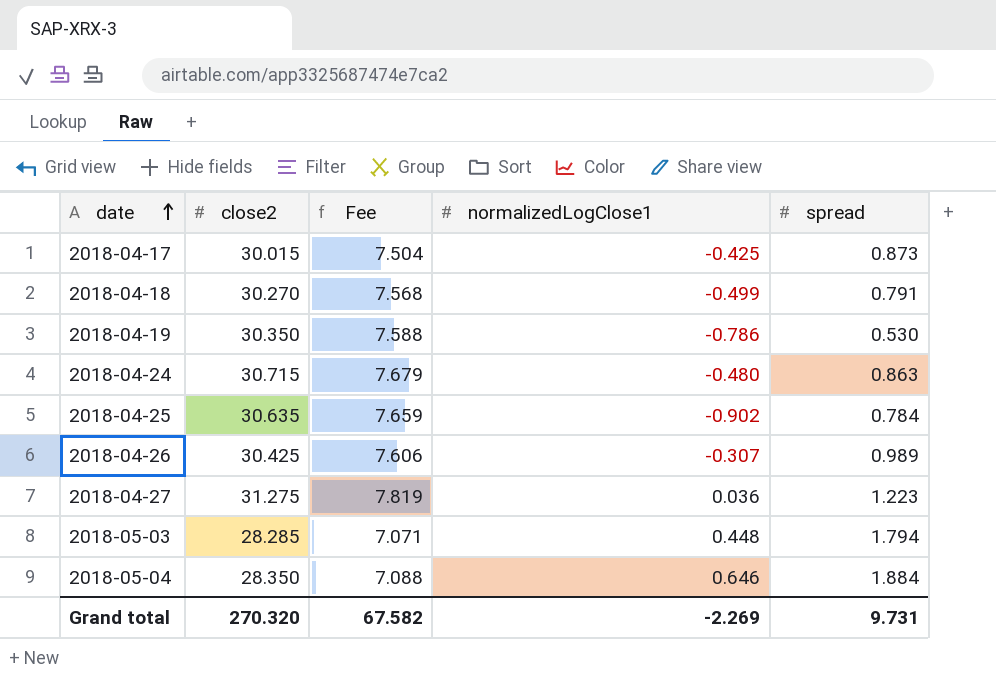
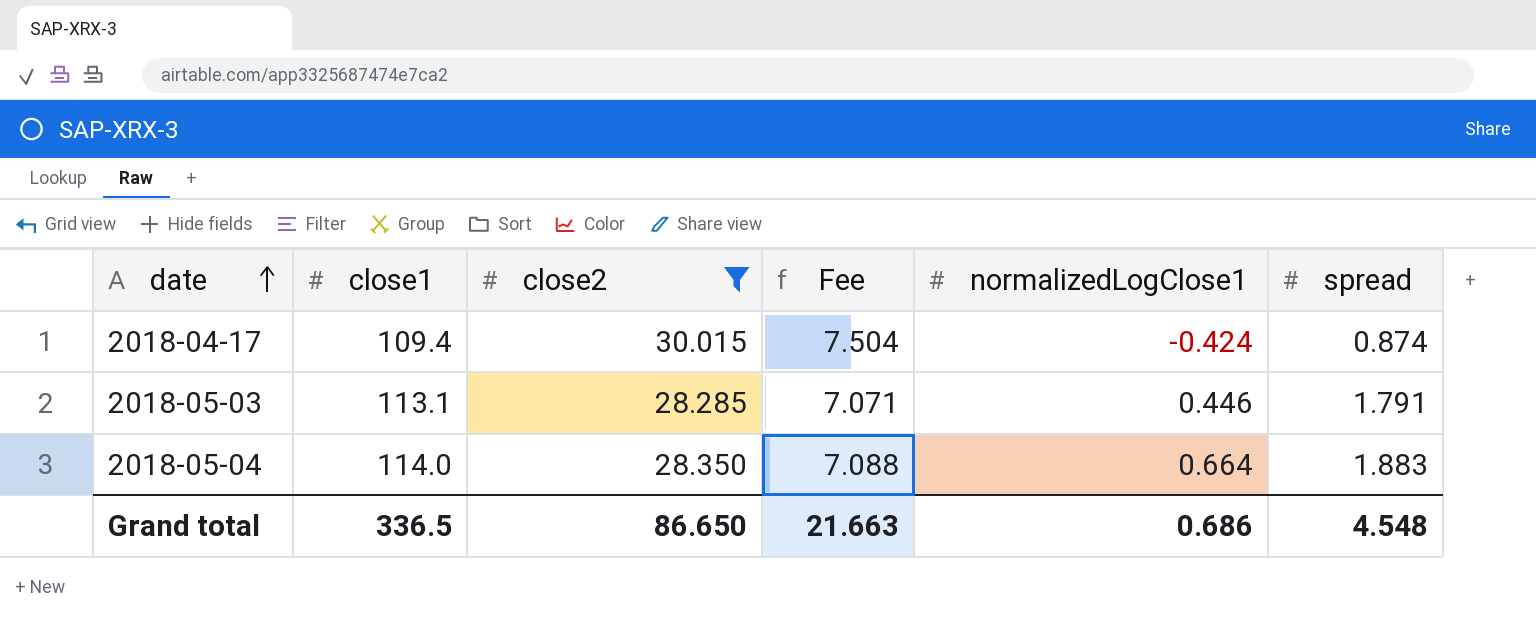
filter: none -> close2 <= 30.015
column close1 | position: none -> 2
2018-04-17 | normalizedLogClose1: -0.425 -> -0.424
2018-04-17 | spread: 0.873 -> 0.874
2018-05-03 | normalizedLogClose1: 0.448 -> 0.446
2018-05-03 | spread: 1.794 -> 1.791
2018-05-04 | normalizedLogClose1: 0.646 -> 0.664
2018-05-04 | spread: 1.884 -> 1.883
Grand total | close2: 270.320 -> 86.650
Grand total | Fee: 67.582 -> 21.663
Grand total | normalizedLogClose1: -2.269 -> 0.686
Grand total | spread: 9.731 -> 4.548

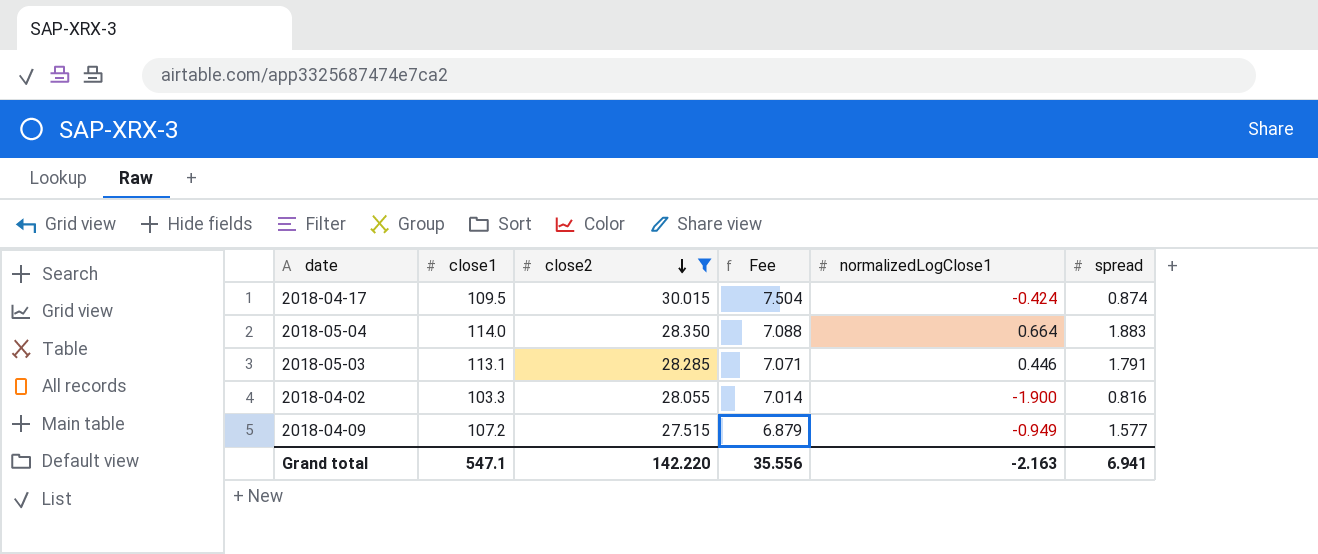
row order: date ascending -> close2 descending
2018-04-17 | close1: 109.4 -> 109.5
row 2018-04-02: none -> 103.3 | 28.055 | 7.014 | -1.900 | 0.816
row 2018-04-09: none -> 107.2 | 27.515 | 6.879 | -0.949 | 1.577
Grand total | close1: 336.5 -> 547.1
Grand total | close2: 86.650 -> 142.220
Grand total | Fee: 21.663 -> 35.556
Grand total | normalizedLogClose1: 0.686 -> -2.163
Grand total | spread: 4.548 -> 6.941

